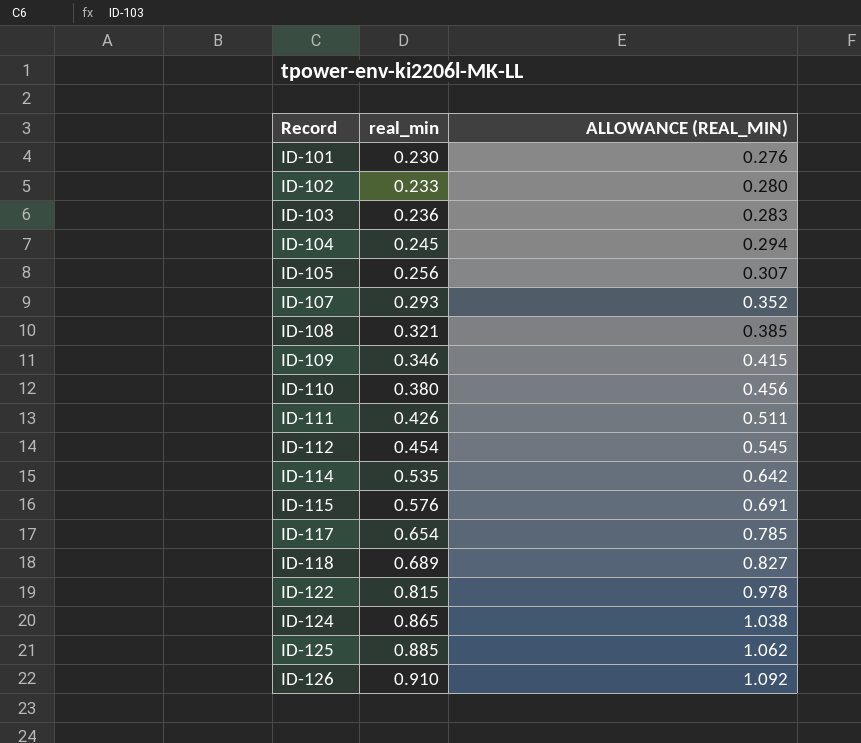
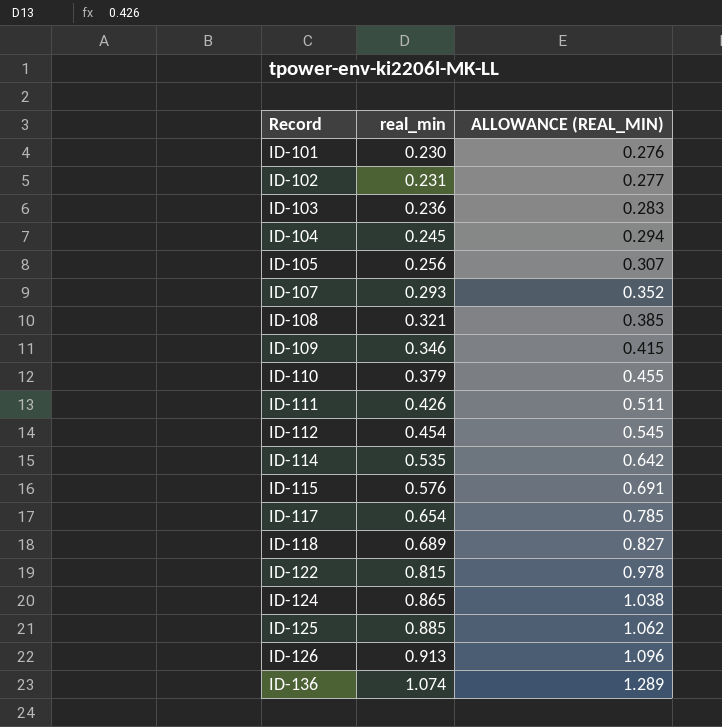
ID-102 | real_min: 0.233 -> 0.231
ID-102 | ALLOWANCE (REAL_MIN): 0.280 -> 0.277
ID-110 | real_min: 0.380 -> 0.379
ID-110 | ALLOWANCE (REAL_MIN): 0.456 -> 0.455
ID-126 | real_min: 0.910 -> 0.913
ID-126 | ALLOWANCE (REAL_MIN): 1.092 -> 1.096
row ID-136: none -> 1.074 | 1.289

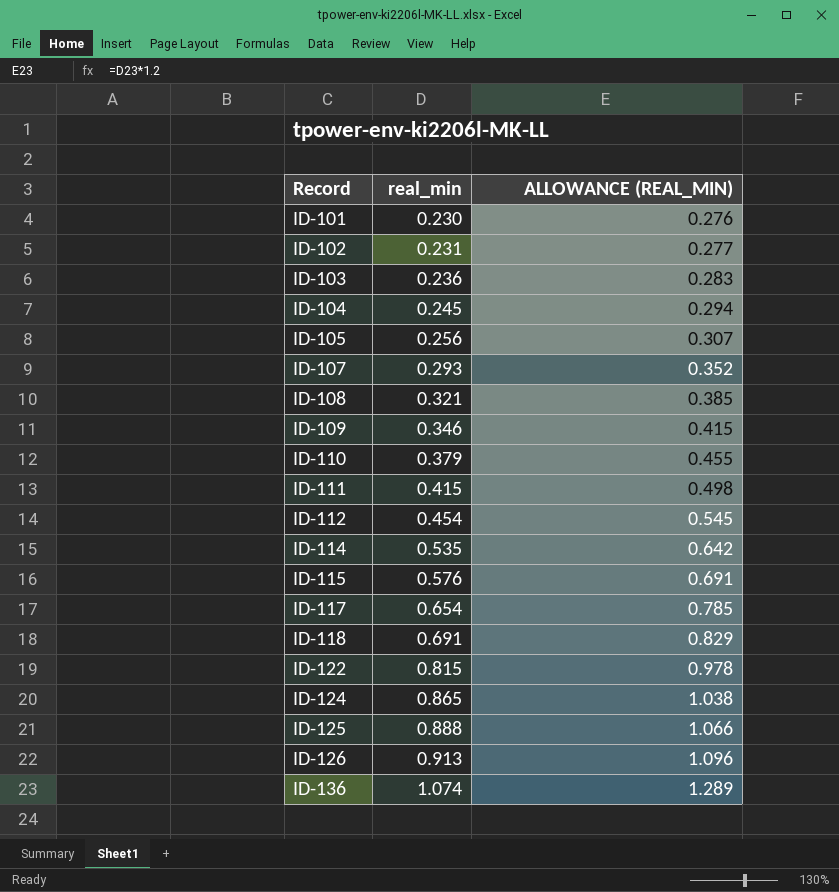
ID-111 | real_min: 0.426 -> 0.415
ID-111 | ALLOWANCE (REAL_MIN): 0.511 -> 0.498
ID-118 | real_min: 0.689 -> 0.691
ID-118 | ALLOWANCE (REAL_MIN): 0.827 -> 0.829
ID-125 | real_min: 0.885 -> 0.888
ID-125 | ALLOWANCE (REAL_MIN): 1.062 -> 1.066

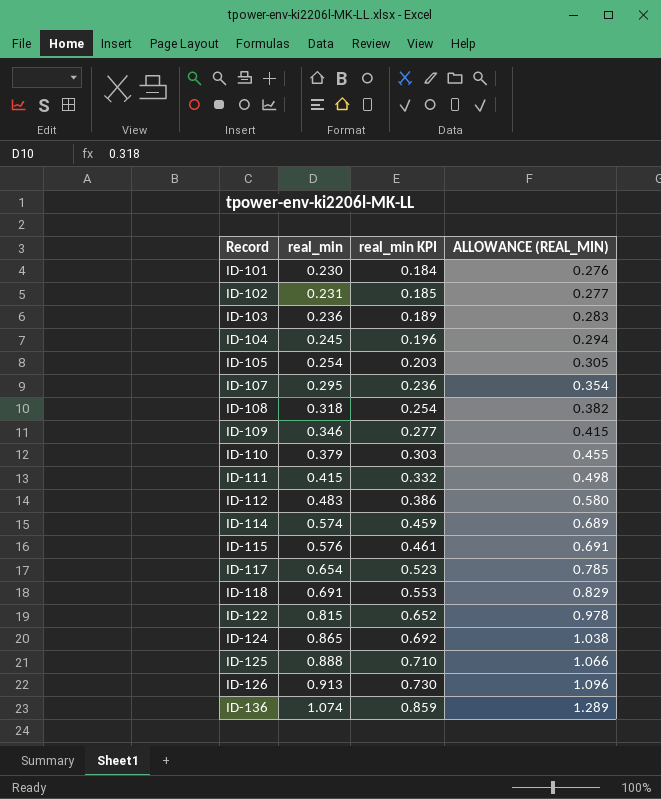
column real_min KPI | formula: none -> [real_min] * 0.8
ID-105 | real_min: 0.256 -> 0.254
ID-105 | ALLOWANCE (REAL_MIN): 0.307 -> 0.305
ID-107 | real_min: 0.293 -> 0.295
ID-107 | ALLOWANCE (REAL_MIN): 0.352 -> 0.354
ID-108 | real_min: 0.321 -> 0.318
ID-108 | ALLOWANCE (REAL_MIN): 0.385 -> 0.382
ID-112 | real_min: 0.454 -> 0.483
ID-112 | ALLOWANCE (REAL_MIN): 0.545 -> 0.580
ID-114 | real_min: 0.535 -> 0.574
ID-114 | ALLOWANCE (REAL_MIN): 0.642 -> 0.689

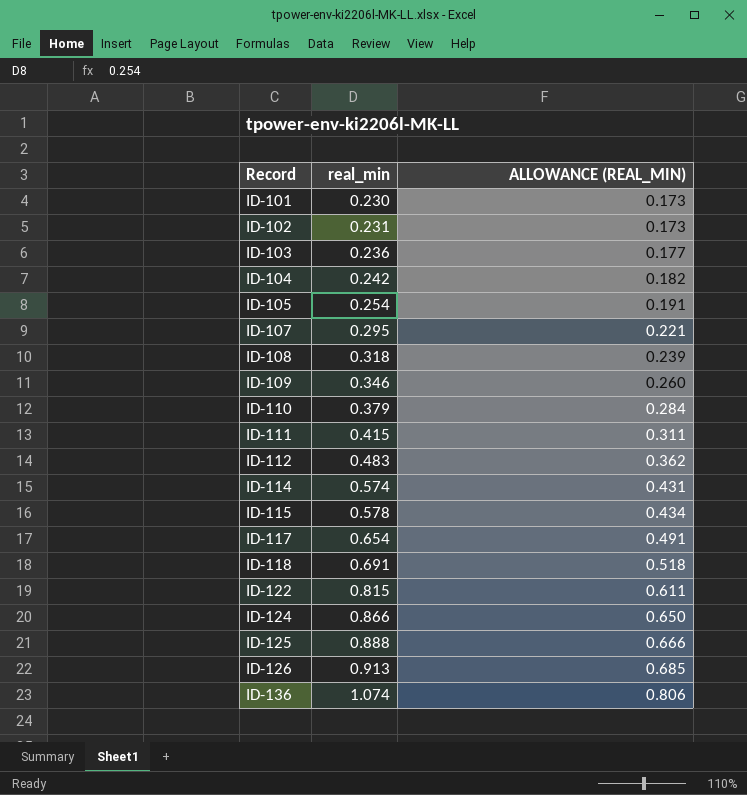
column real_min KPI | formula: [real_min] * 0.8 -> none
column ALLOWANCE (REAL_MIN) | formula: [real_min] * 1.2 -> [real_min] * 0.75
ID-104 | real_min: 0.245 -> 0.242
ID-115 | real_min: 0.576 -> 0.578
ID-124 | real_min: 0.865 -> 0.866

